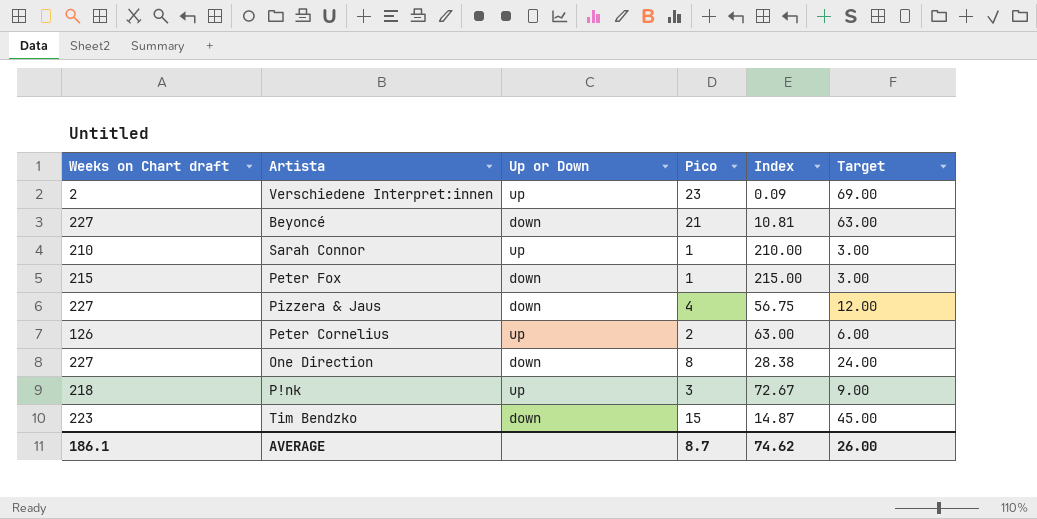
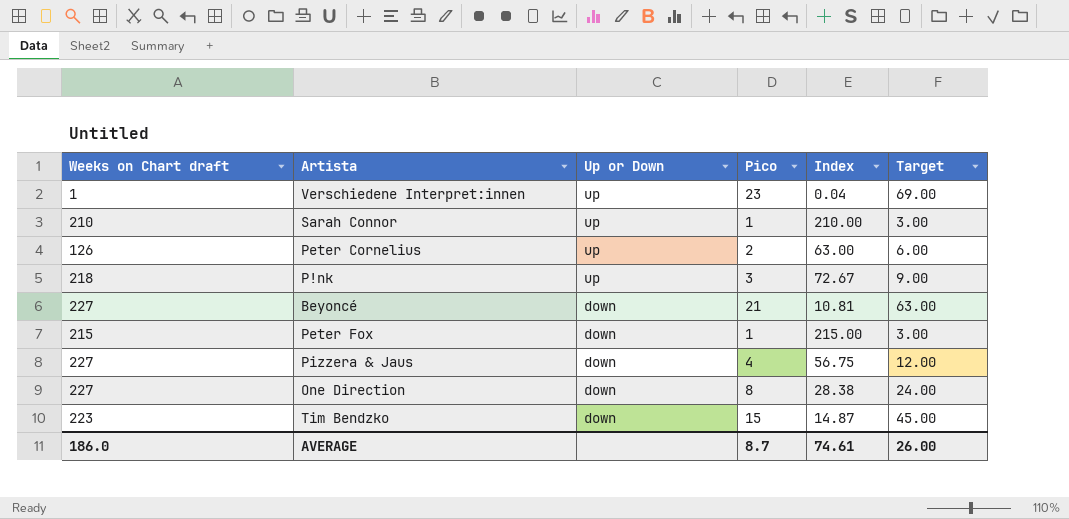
row order: none -> Up or Down descending
Verschiedene Interpret:innen | Weeks on Chart draft: 2 -> 1
Verschiedene Interpret:innen | Index: 0.09 -> 0.04
AVERAGE | Weeks on Chart draft: 186.1 -> 186.0
AVERAGE | Index: 74.62 -> 74.61

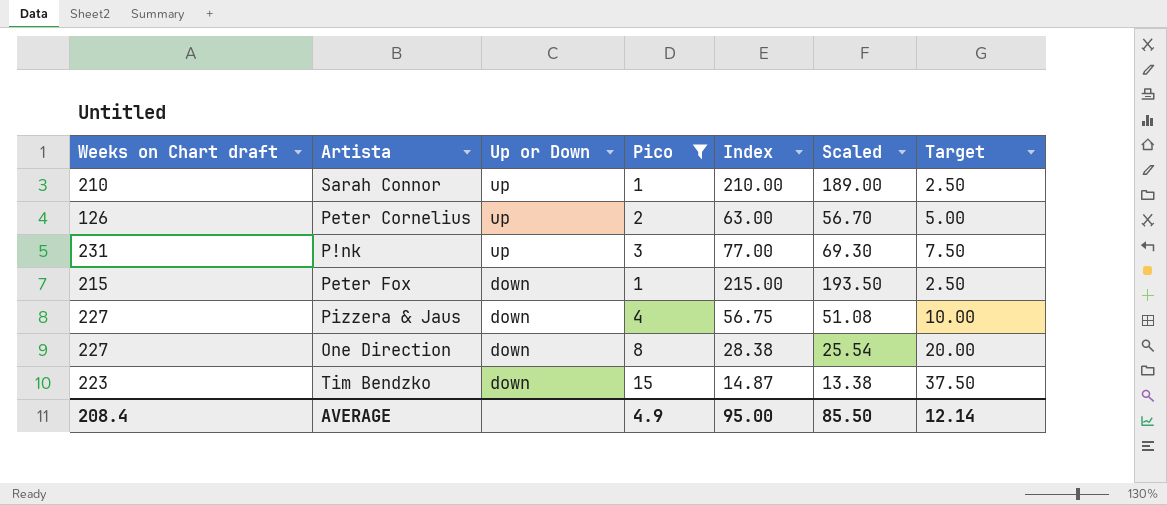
filter: none -> Pico <= 15
column Scaled | formula: none -> [Index] * 0.9
column Target | formula: [Pico] * 3 -> [Pico] * 2.5
P!nk | Weeks on Chart draft: 218 -> 231
P!nk | Index: 72.67 -> 77.00
AVERAGE | Weeks on Chart draft: 186.0 -> 208.4
AVERAGE | Pico: 8.7 -> 4.9
AVERAGE | Index: 74.61 -> 95.00
AVERAGE | Target: 26.00 -> 12.14

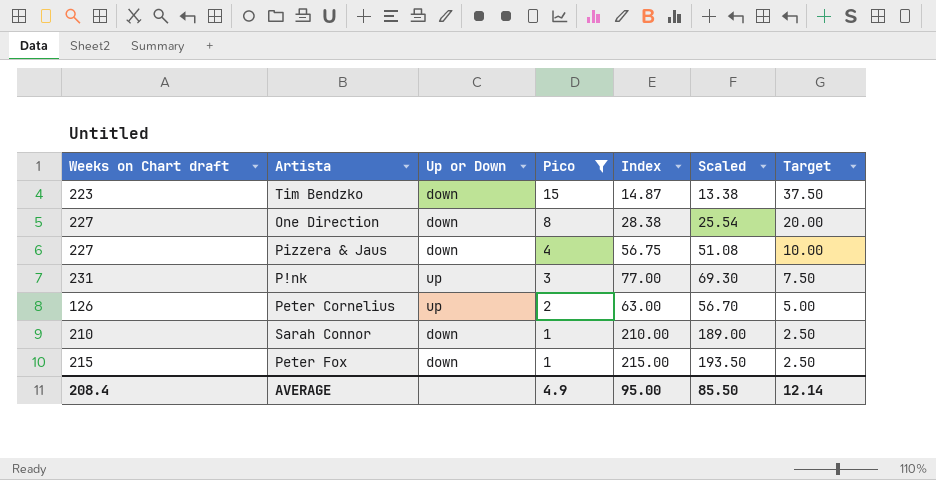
row order: Up or Down descending -> Pico descending
Sarah Connor | Up or Down: up -> down

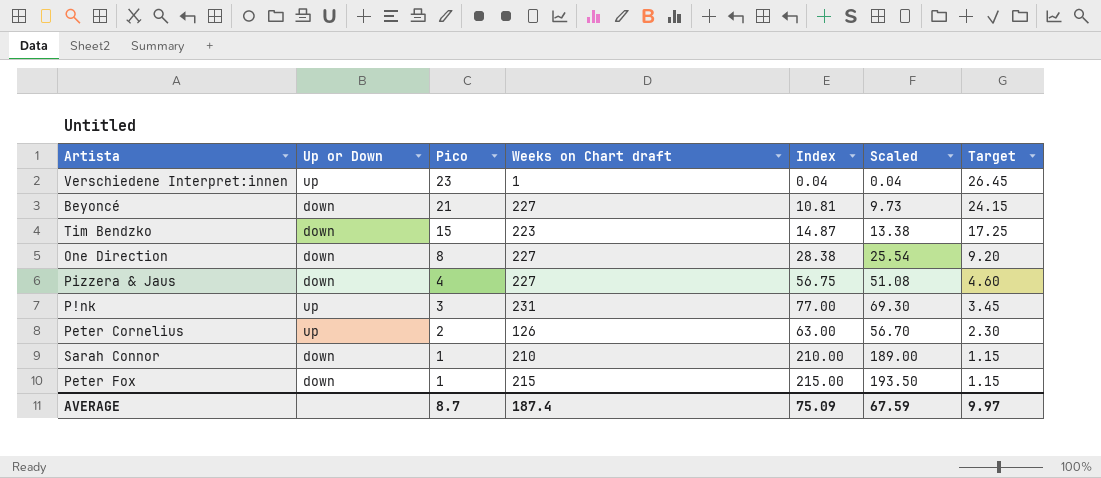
filter: Pico <= 15 -> none
column Weeks on Chart draft | position: 1 -> 4
column Target | formula: [Pico] * 2.5 -> [Pico] * 1.15
AVERAGE | Pico: 4.9 -> 8.7
AVERAGE | Weeks on Chart draft: 208.4 -> 187.4
AVERAGE | Index: 95.00 -> 75.09
AVERAGE | Scaled: 85.50 -> 67.59
AVERAGE | Target: 12.14 -> 9.97

